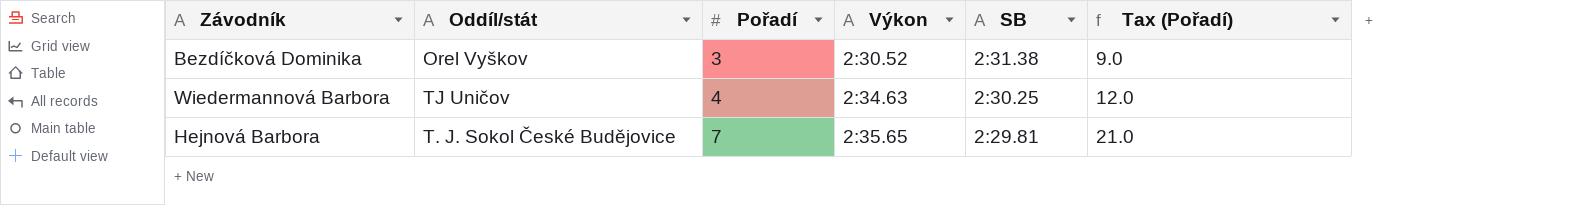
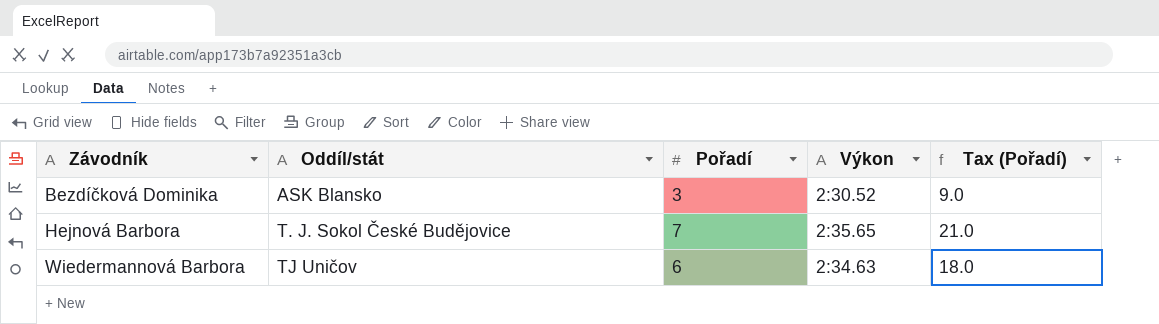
row order: Pořadí ascending -> Závodník ascending
column SB | position: 5 -> none
Bezdíčková Dominika | Oddíl/stát: Orel Vyškov -> ASK Blansko
Wiedermannová Barbora | Pořadí: 4 -> 6
Wiedermannová Barbora | Tax (Pořadí): 12.0 -> 18.0

